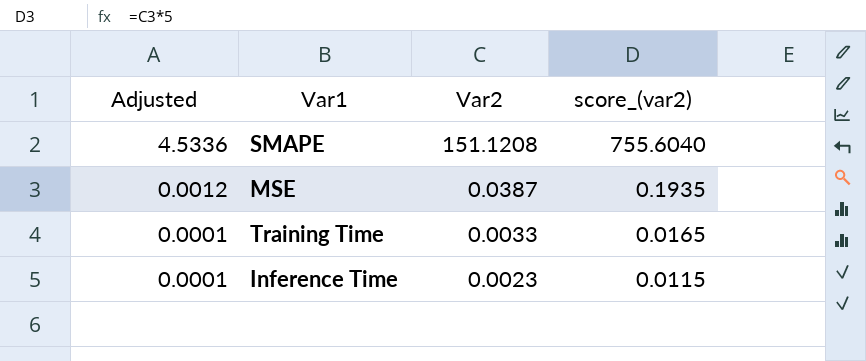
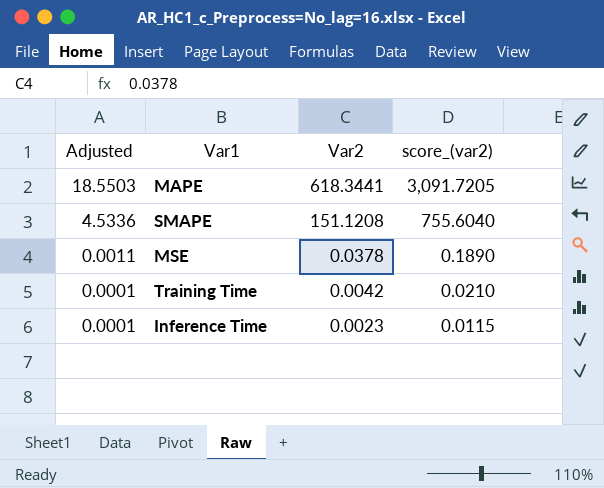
row MAPE: none -> 18.5503 | 618.3441 | 3,091.7205
MSE | Adjusted: 0.0012 -> 0.0011
MSE | Var2: 0.0387 -> 0.0378
MSE | score_(var2): 0.1935 -> 0.1890
Training Time | Var2: 0.0033 -> 0.0042
Training Time | score_(var2): 0.0165 -> 0.0210

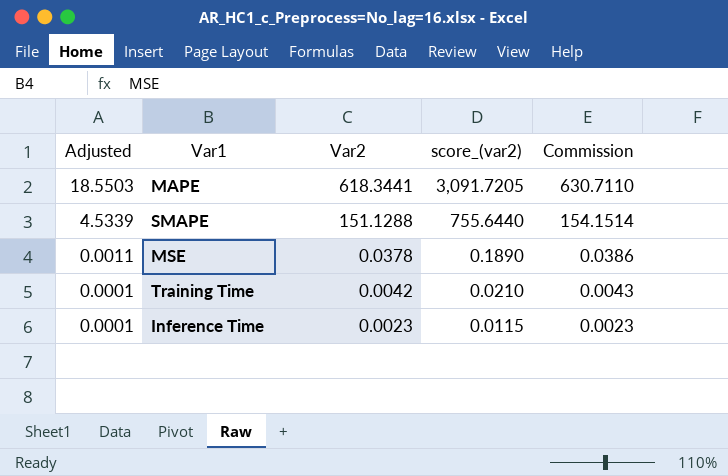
column Commission | formula: none -> [Var2] * 1.02
SMAPE | Adjusted: 4.5336 -> 4.5339
SMAPE | Var2: 151.1208 -> 151.1288
SMAPE | score_(var2): 755.6040 -> 755.6440

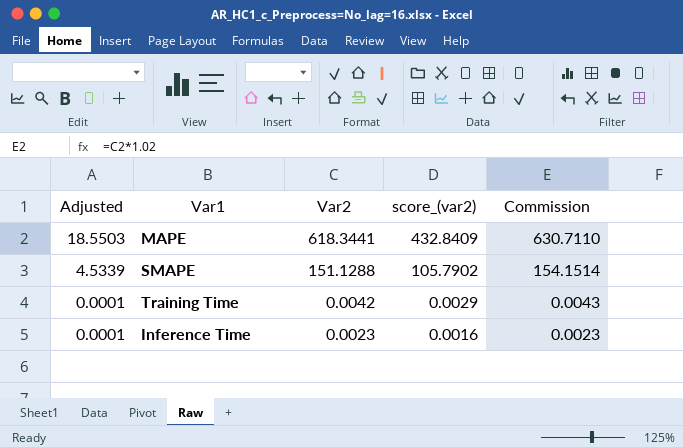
column score_(var2) | formula: [Var2] * 5 -> [Var2] * 0.7
row MSE: 0.0011 | 0.0378 | 0.1890 | 0.0386 -> none

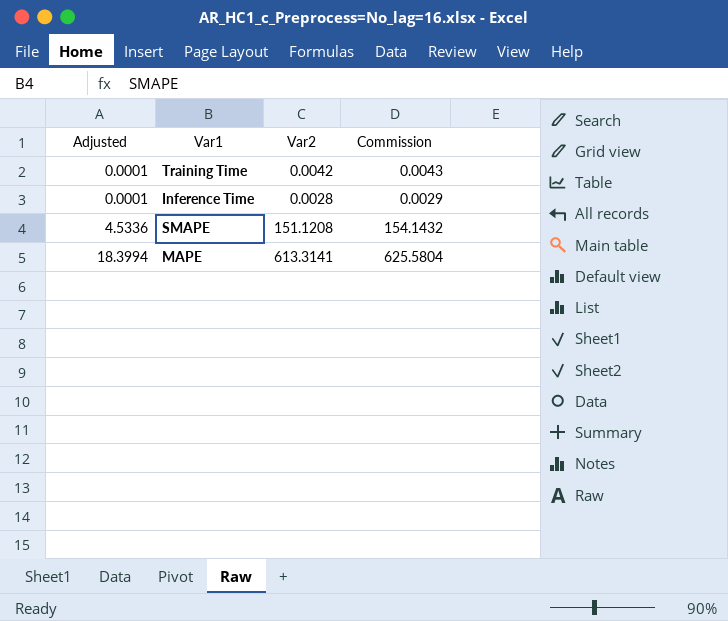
row order: Adjusted descending -> Adjusted ascending
column score_(var2) | formula: [Var2] * 0.7 -> none
Inference Time | Var2: 0.0023 -> 0.0028
Inference Time | Commission: 0.0023 -> 0.0029
SMAPE | Adjusted: 4.5339 -> 4.5336
SMAPE | Var2: 151.1288 -> 151.1208
SMAPE | Commission: 154.1514 -> 154.1432
MAPE | Adjusted: 18.5503 -> 18.3994
MAPE | Var2: 618.3441 -> 613.3141
MAPE | Commission: 630.7110 -> 625.5804

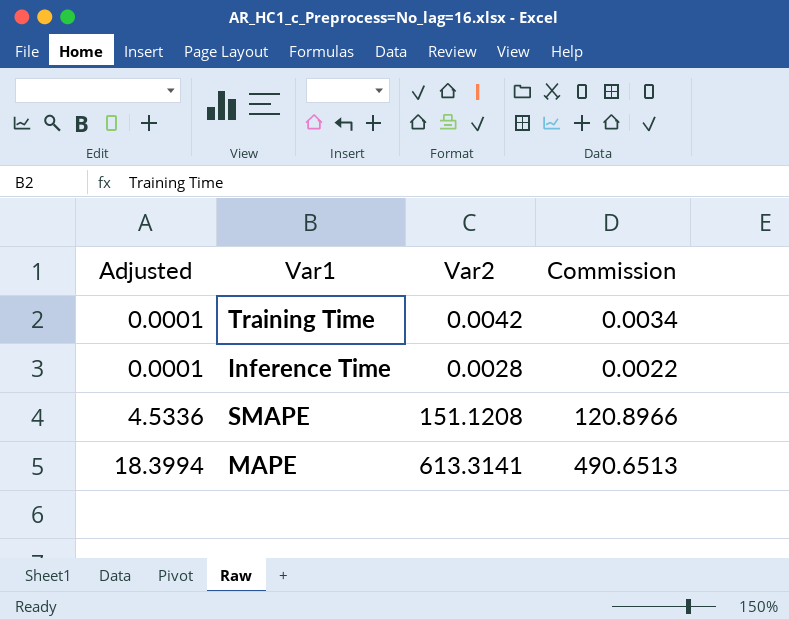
column Commission | formula: [Var2] * 1.02 -> [Var2] * 0.8

